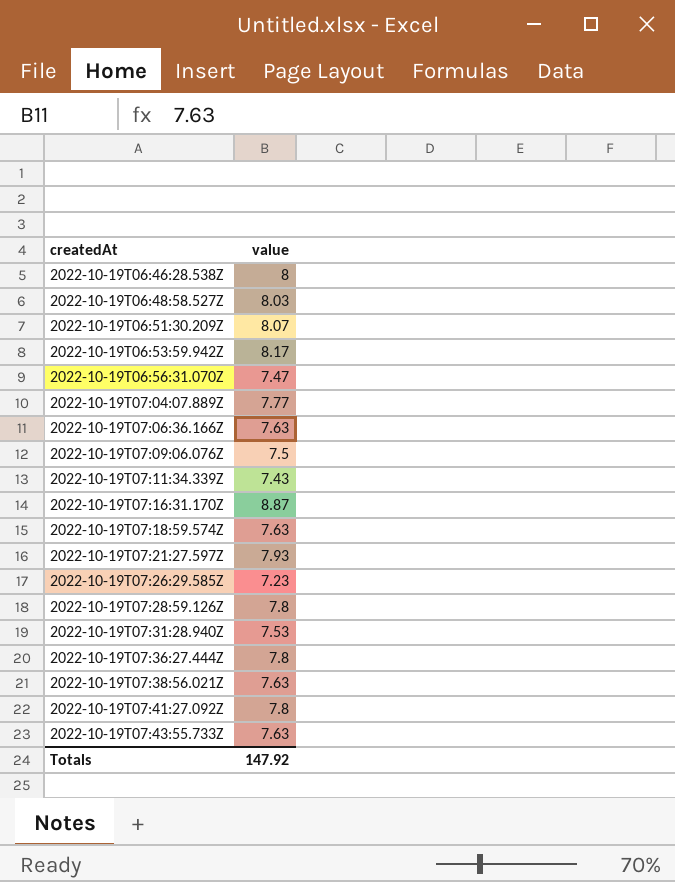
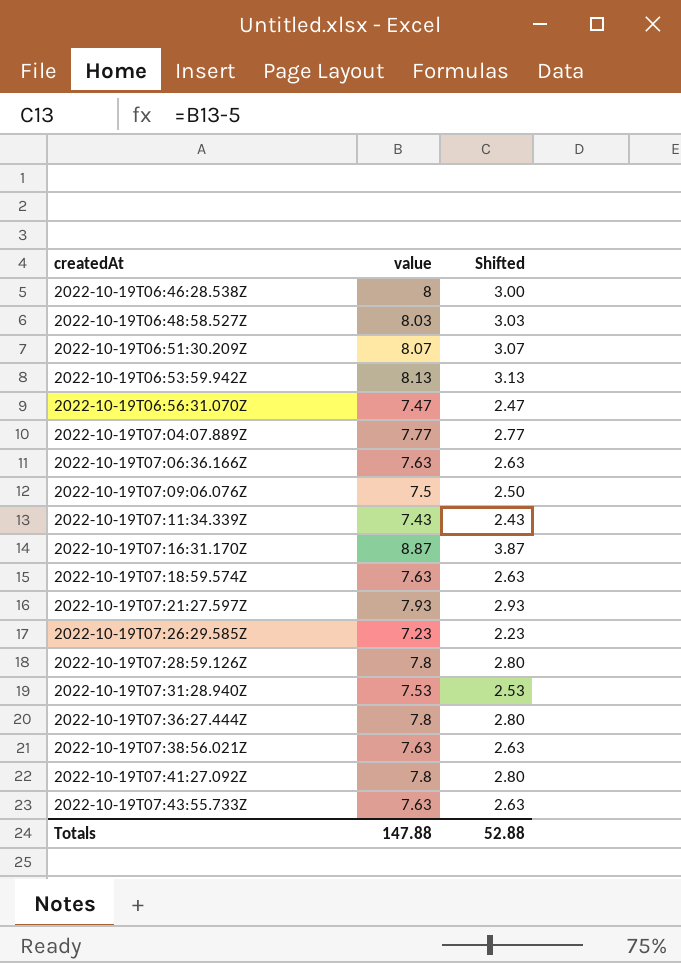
column Shifted | formula: none -> [value] - 5
2022-10-19T06:53:59.942Z | value: 8.17 -> 8.13
Totals | value: 147.92 -> 147.88

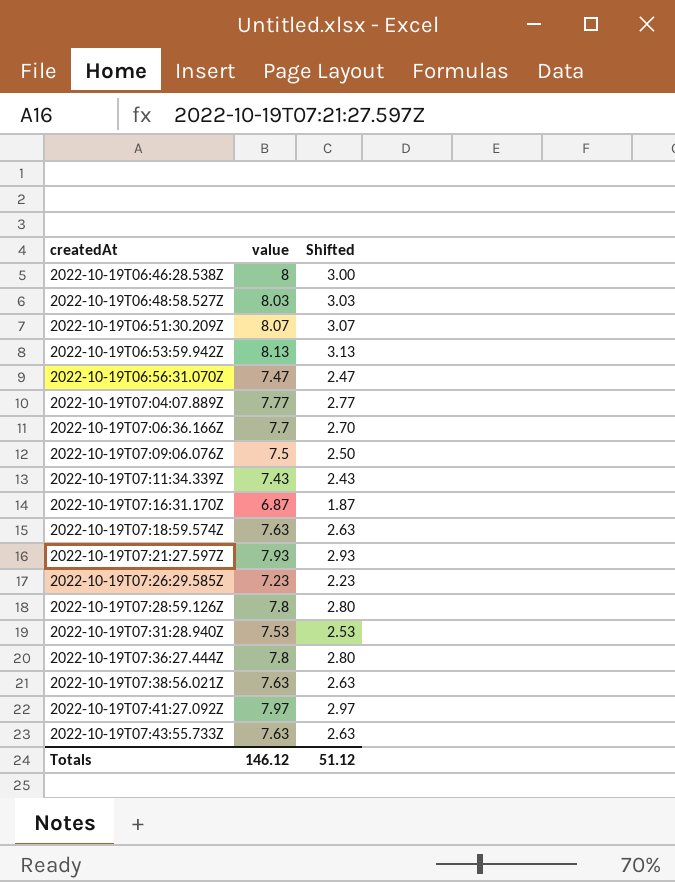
2022-10-19T07:06:36.166Z | value: 7.63 -> 7.7
2022-10-19T07:06:36.166Z | Shifted: 2.63 -> 2.70
2022-10-19T07:16:31.170Z | value: 8.87 -> 6.87
2022-10-19T07:16:31.170Z | Shifted: 3.87 -> 1.87
2022-10-19T07:41:27.092Z | value: 7.8 -> 7.97
2022-10-19T07:41:27.092Z | Shifted: 2.80 -> 2.97
Totals | value: 147.88 -> 146.12
Totals | Shifted: 52.88 -> 51.12

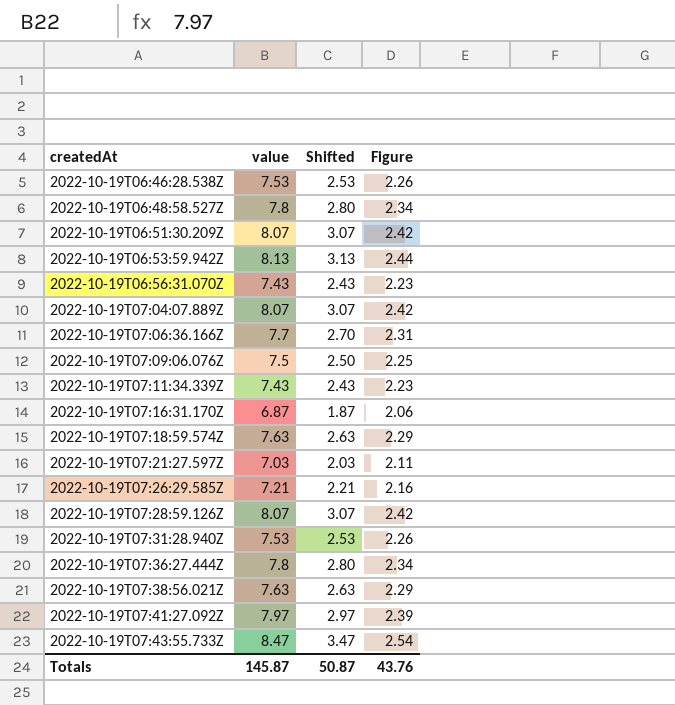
column Figure | formula: none -> [value] * 0.3
2022-10-19T06:46:28.538Z | value: 8 -> 7.53
2022-10-19T06:46:28.538Z | Shifted: 3.00 -> 2.53
2022-10-19T06:48:58.527Z | value: 8.03 -> 7.8
2022-10-19T06:48:58.527Z | Shifted: 3.03 -> 2.80
2022-10-19T06:56:31.070Z | value: 7.47 -> 7.43
2022-10-19T06:56:31.070Z | Shifted: 2.47 -> 2.43
2022-10-19T07:04:07.889Z | value: 7.77 -> 8.07
2022-10-19T07:04:07.889Z | Shifted: 2.77 -> 3.07
2022-10-19T07:21:27.597Z | value: 7.93 -> 7.03
2022-10-19T07:21:27.597Z | Shifted: 2.93 -> 2.03
2022-10-19T07:26:29.585Z | value: 7.23 -> 7.21
2022-10-19T07:26:29.585Z | Shifted: 2.23 -> 2.21
2022-10-19T07:28:59.126Z | value: 7.8 -> 8.07
2022-10-19T07:28:59.126Z | Shifted: 2.80 -> 3.07
2022-10-19T07:43:55.733Z | value: 7.63 -> 8.47
2022-10-19T07:43:55.733Z | Shifted: 2.63 -> 3.47
Totals | value: 146.12 -> 145.87
Totals | Shifted: 51.12 -> 50.87

